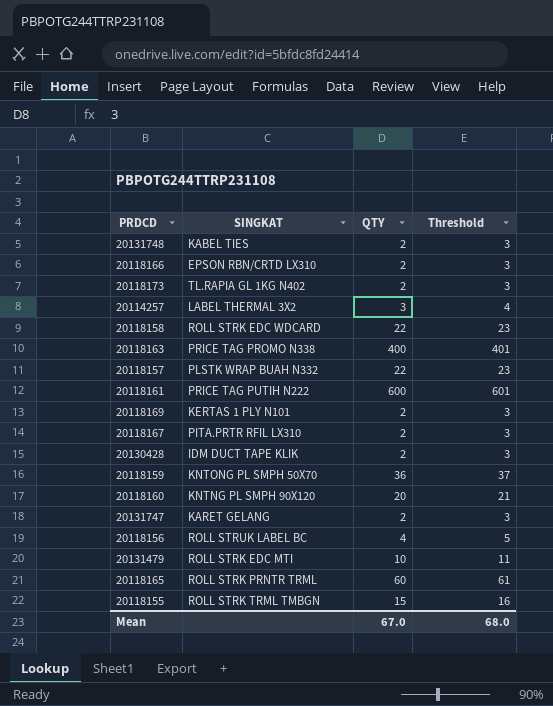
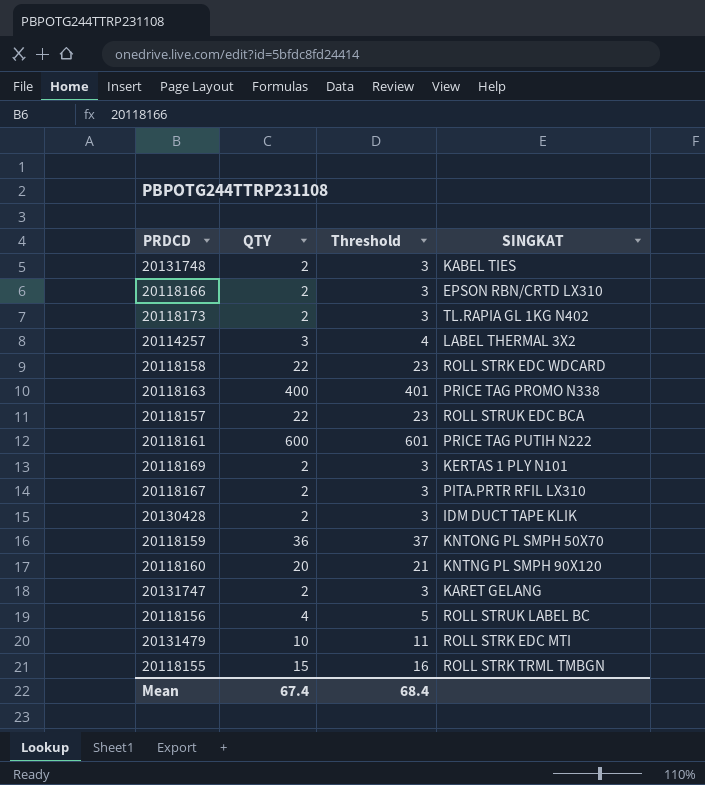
column SINGKAT | position: 2 -> 4
row 20118165: ROLL STRK PRNTR TRML | 60 | 61 -> none
20118157 | SINGKAT: PLSTK WRAP BUAH N332 -> ROLL STRUK EDC BCA
Mean | QTY: 67.0 -> 67.4
Mean | Threshold: 68.0 -> 68.4

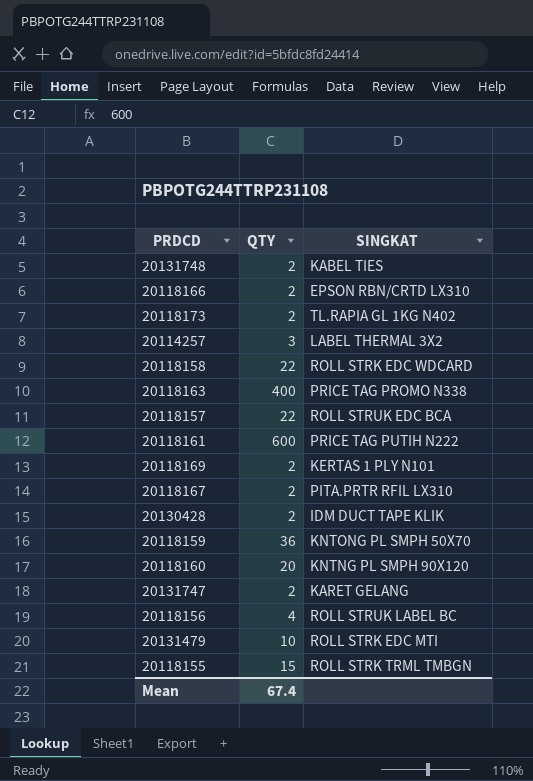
column Threshold | formula: [QTY] + 1 -> none

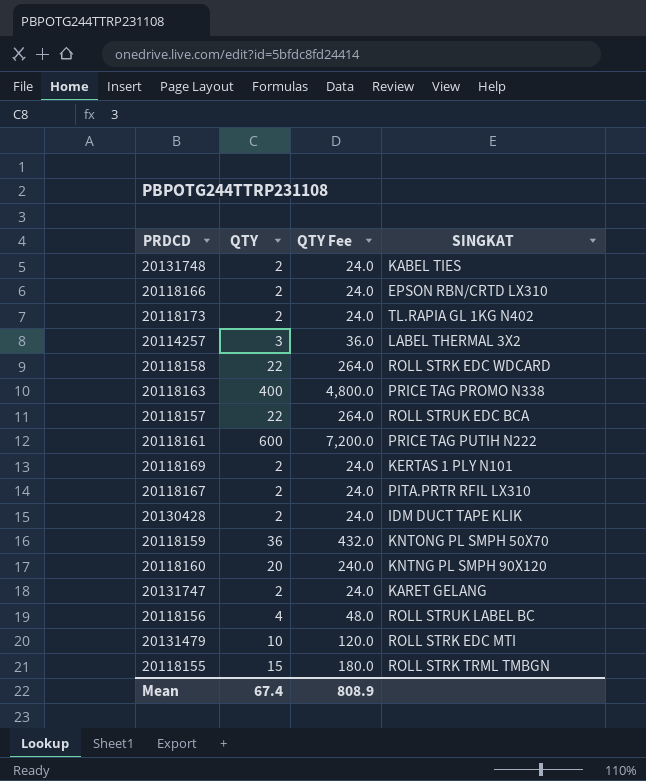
column QTY Fee | formula: none -> [QTY] * 12

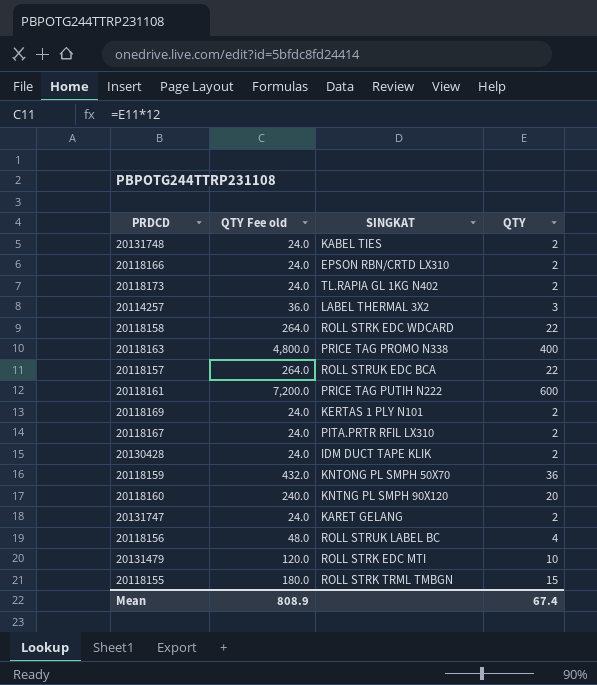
column name: QTY Fee -> QTY Fee old
column QTY | position: 2 -> 4

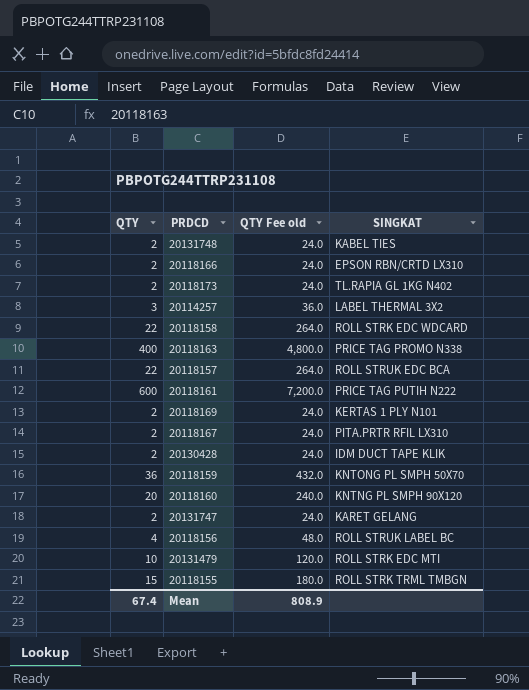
column QTY | position: 4 -> 1

